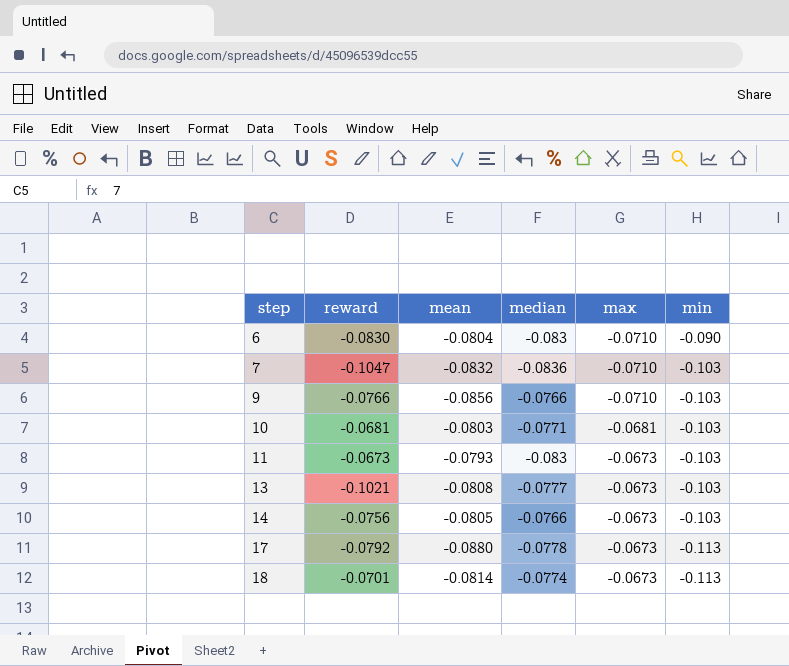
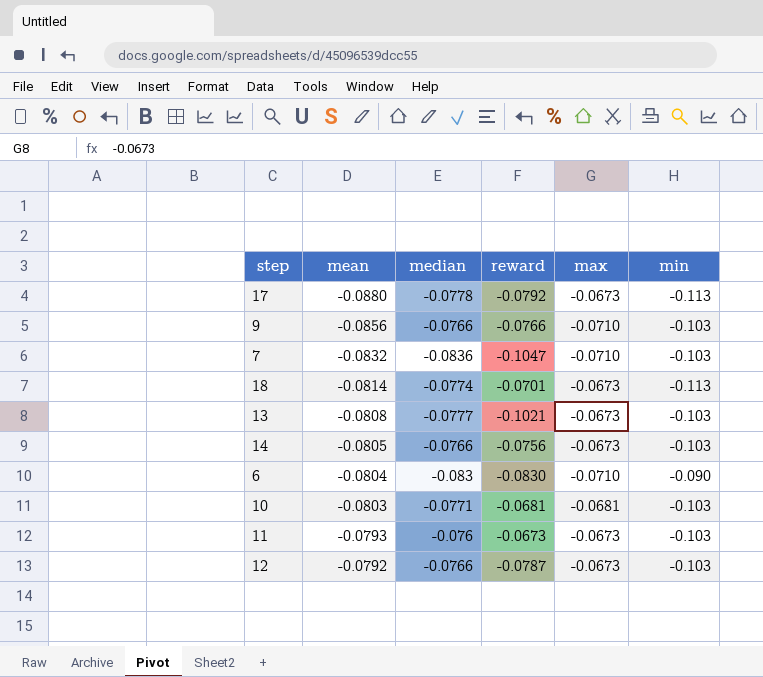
row order: step ascending -> mean ascending
column reward | position: 2 -> 4
11 | median: -0.083 -> -0.076
row 12: none -> -0.0792 | -0.0766 | -0.0787 | -0.0673 | -0.103

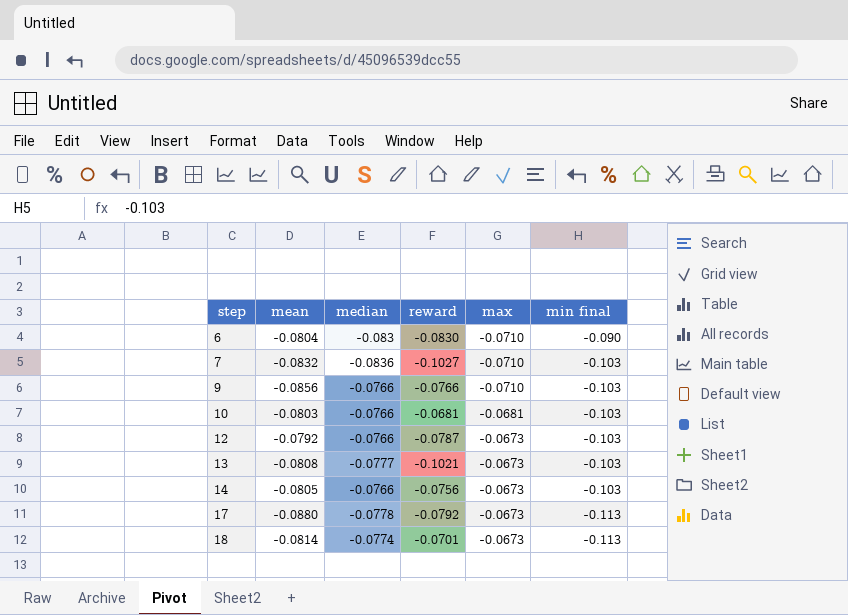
row order: mean ascending -> step ascending
column name: min -> min final
row 11: -0.0793 | -0.076 | -0.0673 | -0.0673 | -0.103 -> none
7 | reward: -0.1047 -> -0.1027
10 | median: -0.0771 -> -0.0766

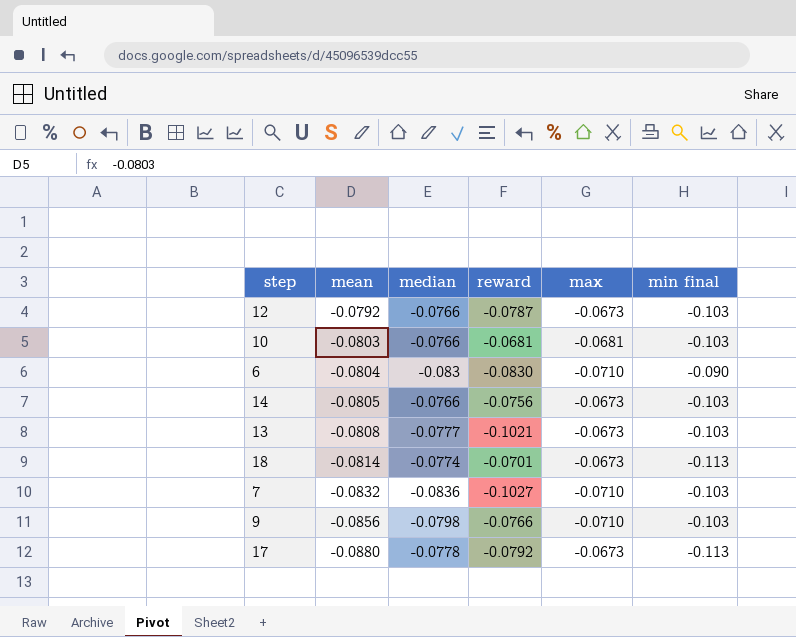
row order: step ascending -> mean descending
9 | median: -0.0766 -> -0.0798

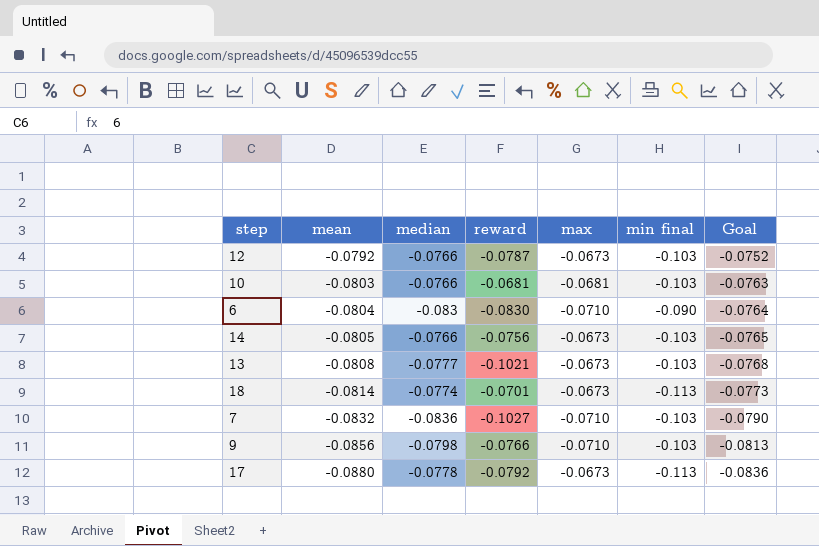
column Goal | formula: none -> [mean] * 0.95

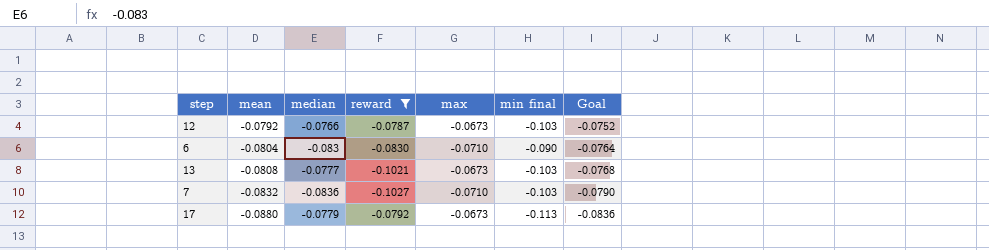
filter: none -> reward <= -0.0787
17 | median: -0.0778 -> -0.0779

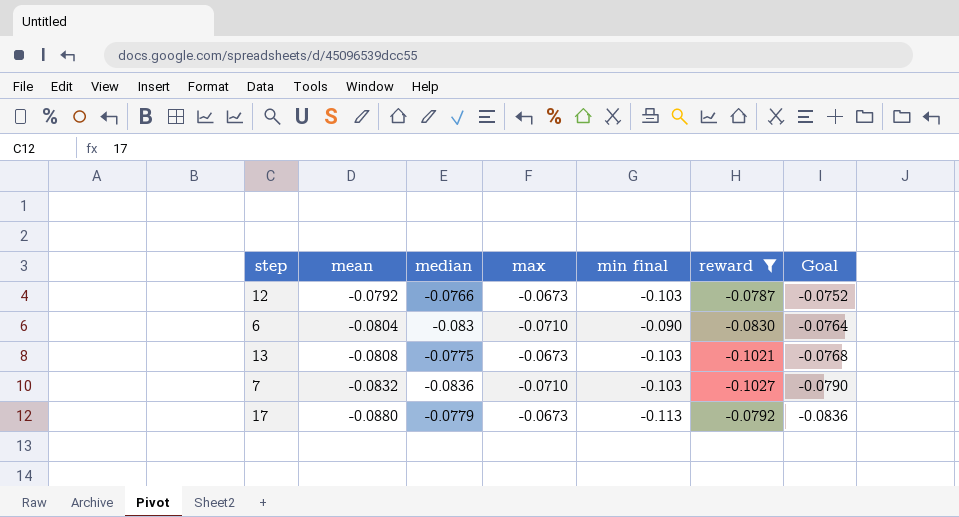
column reward | position: 4 -> 6
13 | median: -0.0777 -> -0.0775

